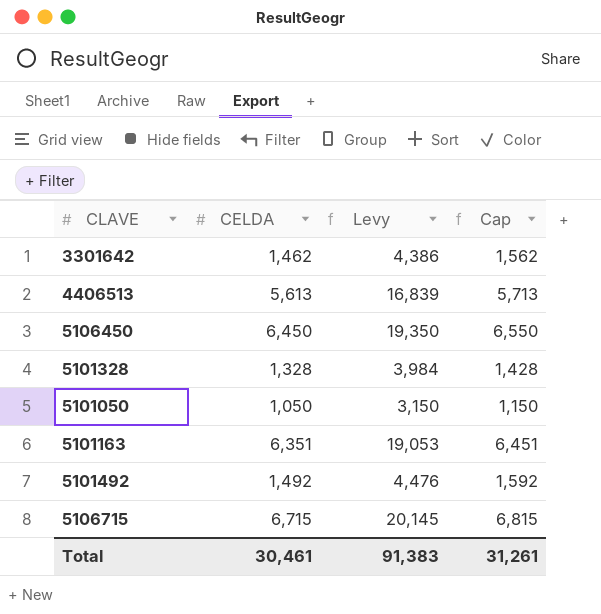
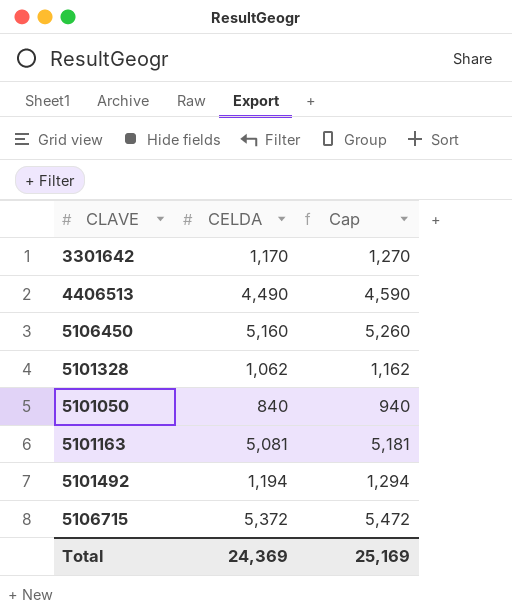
column Levy | formula: [CELDA] * 3 -> none
3301642 | CELDA: 1,462 -> 1,170
3301642 | Cap: 1,562 -> 1,270
4406513 | CELDA: 5,613 -> 4,490
4406513 | Cap: 5,713 -> 4,590
5106450 | CELDA: 6,450 -> 5,160
5106450 | Cap: 6,550 -> 5,260
5101328 | CELDA: 1,328 -> 1,062
5101328 | Cap: 1,428 -> 1,162
5101050 | CELDA: 1,050 -> 840
5101050 | Cap: 1,150 -> 940
5101163 | CELDA: 6,351 -> 5,081
5101163 | Cap: 6,451 -> 5,181
5101492 | CELDA: 1,492 -> 1,194
5101492 | Cap: 1,592 -> 1,294
5106715 | CELDA: 6,715 -> 5,372
5106715 | Cap: 6,815 -> 5,472
Total | CELDA: 30,461 -> 24,369
Total | Cap: 31,261 -> 25,169

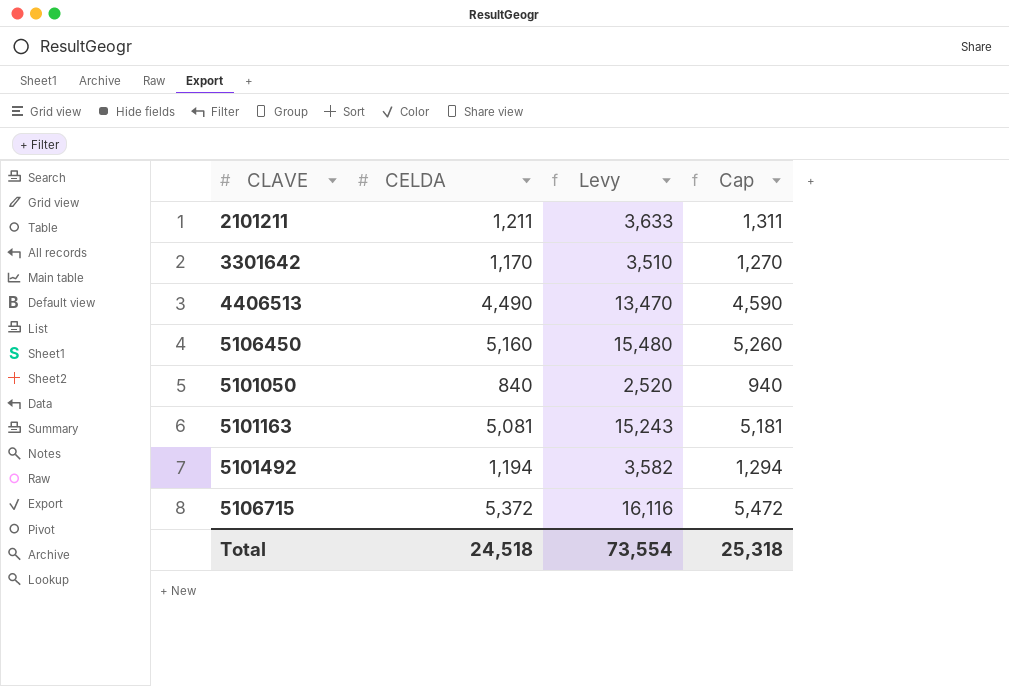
column Levy | formula: none -> [CELDA] * 3
row 5101328: 1,062 | 1,162 -> none
row 2101211: none -> 1,211 | 3,633 | 1,311
Total | CELDA: 24,369 -> 24,518
Total | Cap: 25,169 -> 25,318

